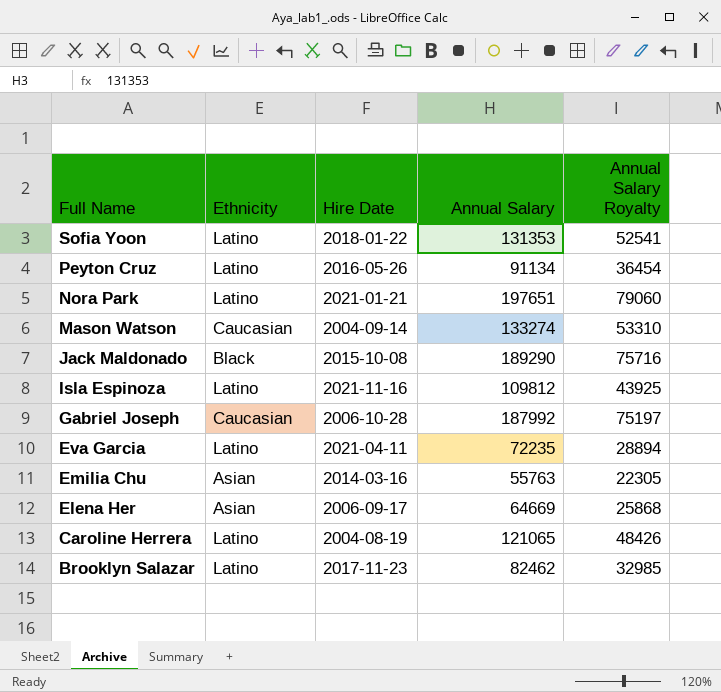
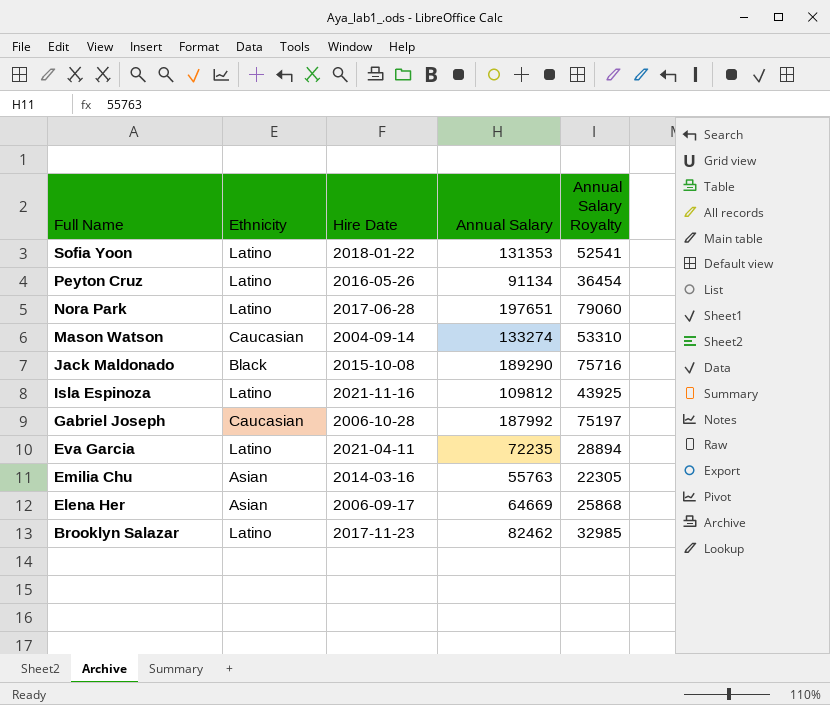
row Caroline Herrera: Latino | 2004-08-19 | 121065 | 48426 -> none
Nora Park | Hire Date: 2021-01-21 -> 2017-06-28

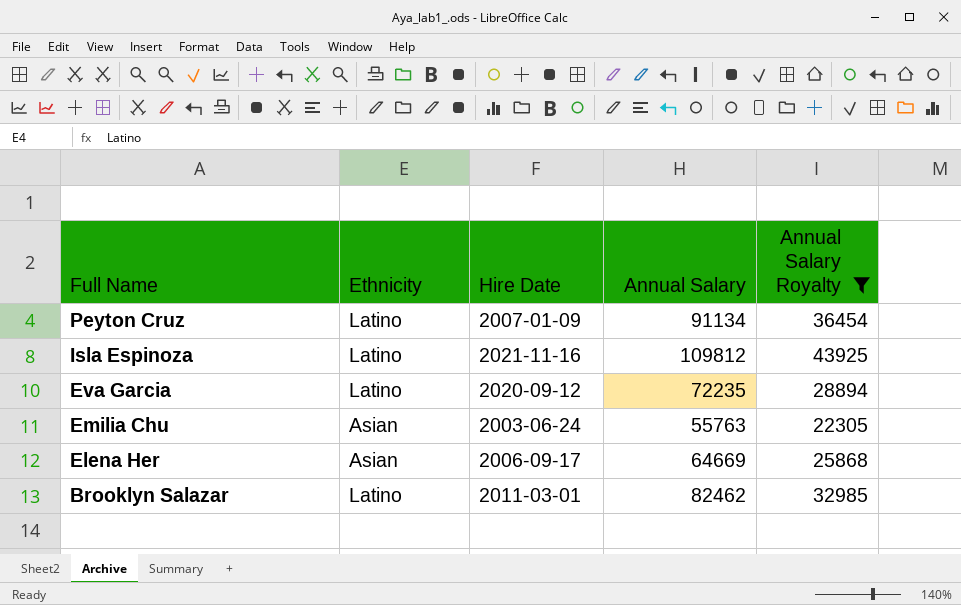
filter: none -> Annual Salary Royalty <= 43925
Peyton Cruz | Hire Date: 2016-05-26 -> 2007-01-09
Eva Garcia | Hire Date: 2021-04-11 -> 2020-09-12
Emilia Chu | Hire Date: 2014-03-16 -> 2003-06-24
Brooklyn Salazar | Hire Date: 2017-11-23 -> 2011-03-01

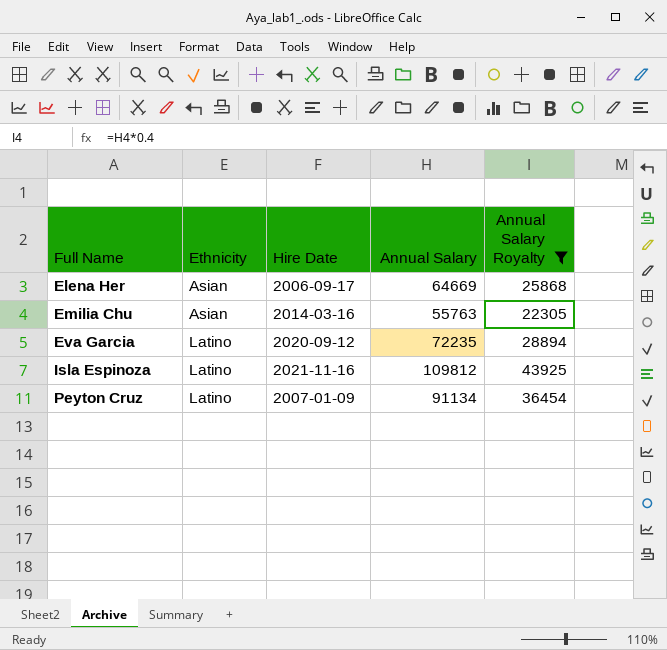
row order: Full Name descending -> Full Name ascending
row Brooklyn Salazar: Latino | 2011-03-01 | 82462 | 32985 -> none
Emilia Chu | Hire Date: 2003-06-24 -> 2014-03-16

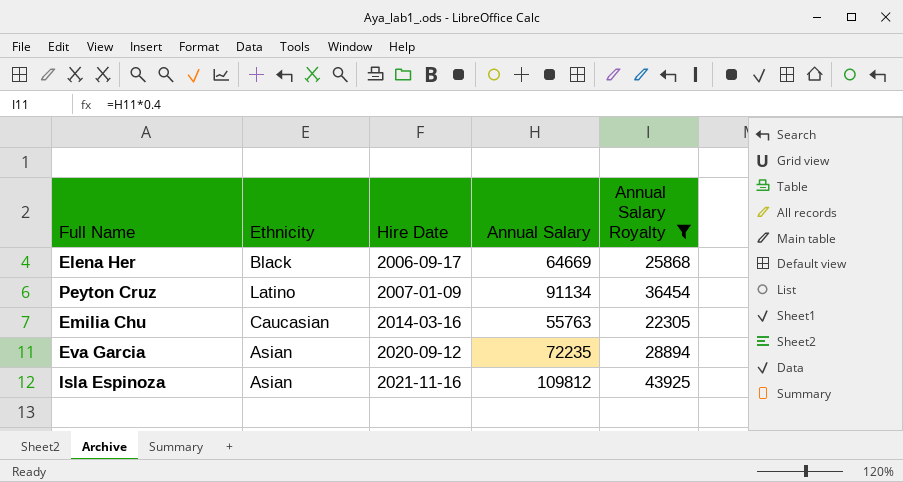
row order: Full Name ascending -> Hire Date ascending
Elena Her | Ethnicity: Asian -> Black
Emilia Chu | Ethnicity: Asian -> Caucasian
Eva Garcia | Ethnicity: Latino -> Asian
Isla Espinoza | Ethnicity: Latino -> Asian

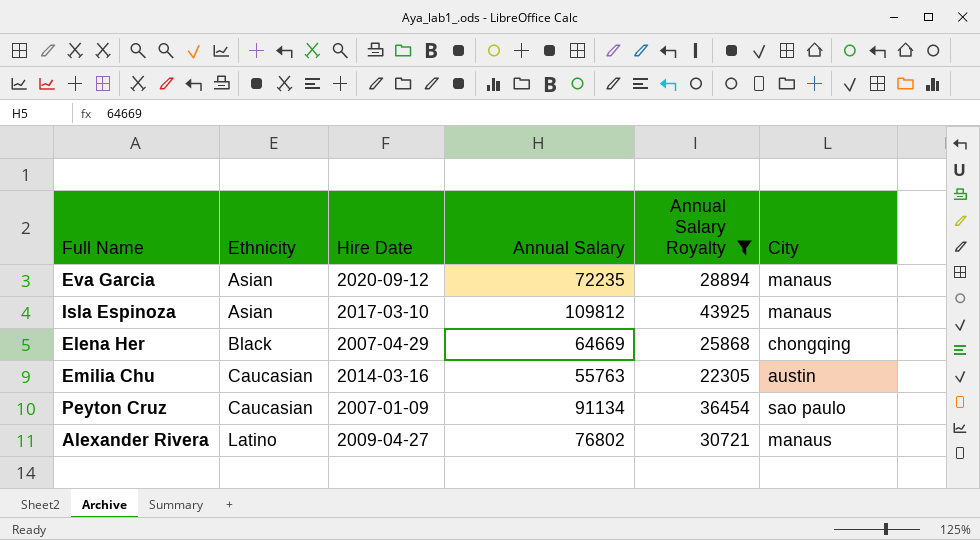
row order: Hire Date ascending -> Ethnicity ascending
column City | position: none -> 6
Isla Espinoza | Hire Date: 2021-11-16 -> 2017-03-10
Elena Her | Hire Date: 2006-09-17 -> 2007-04-29
Peyton Cruz | Ethnicity: Latino -> Caucasian
row Alexander Rivera: none -> Latino | 2009-04-27 | 76802 | 30721 | manaus

